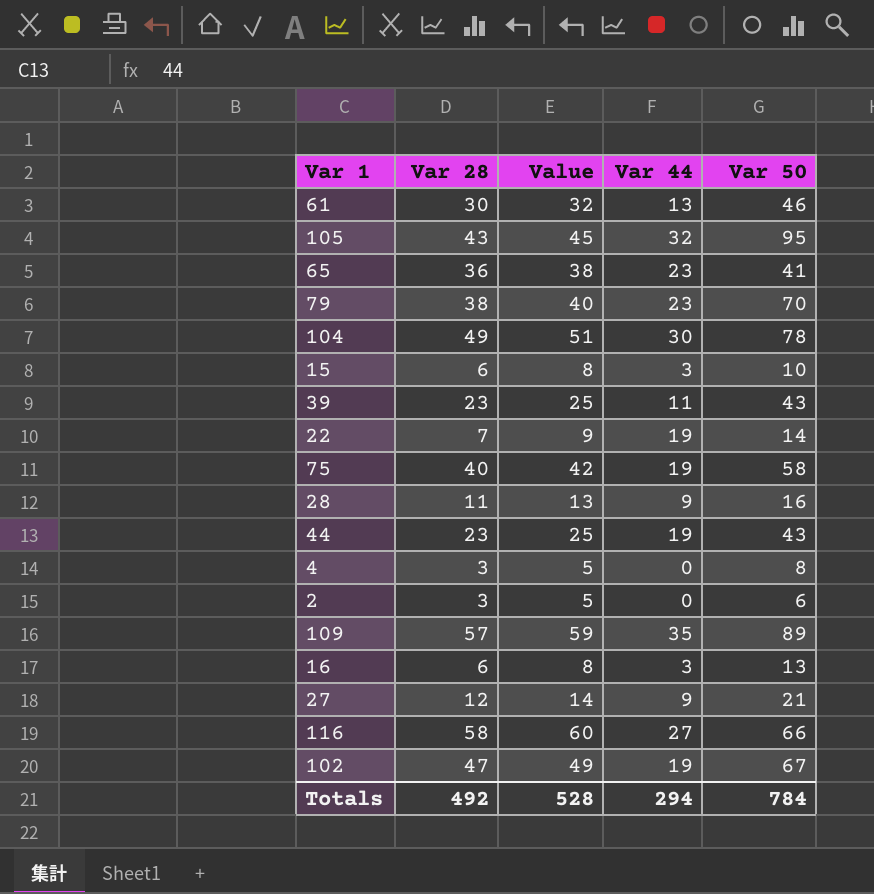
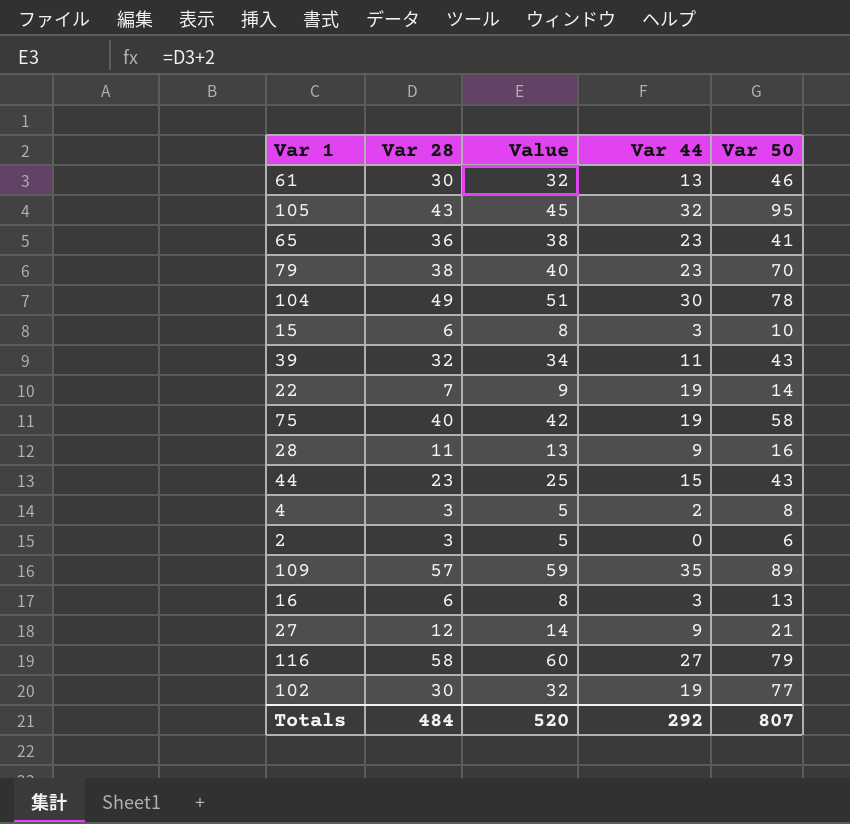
39 | Var 28: 23 -> 32
39 | Value: 25 -> 34
44 | Var 44: 19 -> 15
4 | Var 44: 0 -> 2
116 | Var 50: 66 -> 79
102 | Var 28: 47 -> 30
102 | Value: 49 -> 32
102 | Var 50: 67 -> 77
Totals | Var 28: 492 -> 484
Totals | Value: 528 -> 520
Totals | Var 44: 294 -> 292
Totals | Var 50: 784 -> 807

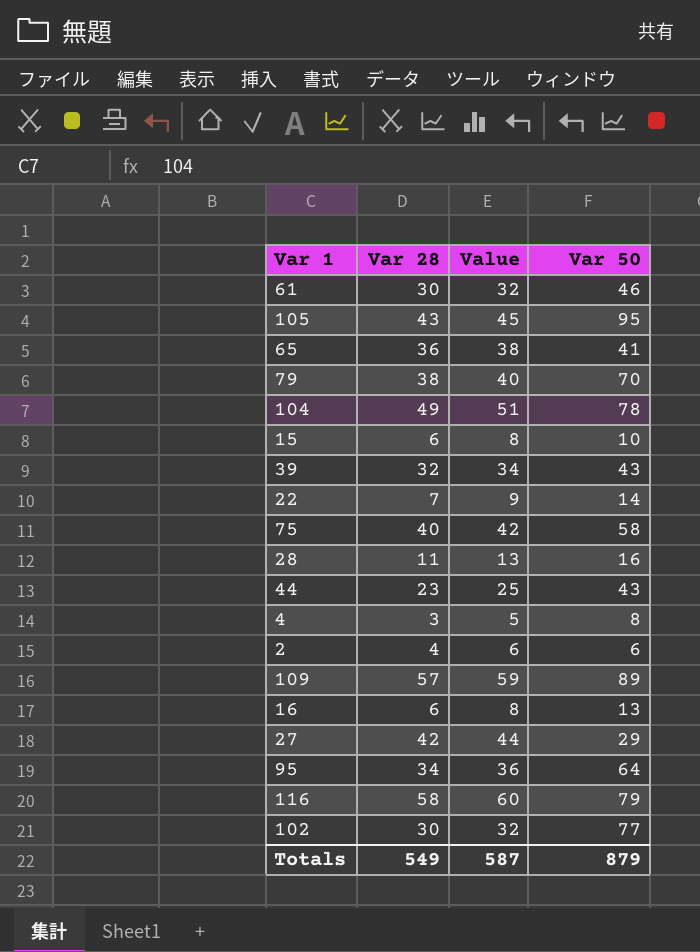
column Var 44 | position: 4 -> none
2 | Var 28: 3 -> 4
2 | Value: 5 -> 6
27 | Var 28: 12 -> 42
27 | Value: 14 -> 44
27 | Var 50: 21 -> 29
row 95: none -> 34 | 36 | 64
Totals | Var 28: 484 -> 549
Totals | Value: 520 -> 587
Totals | Var 50: 807 -> 879

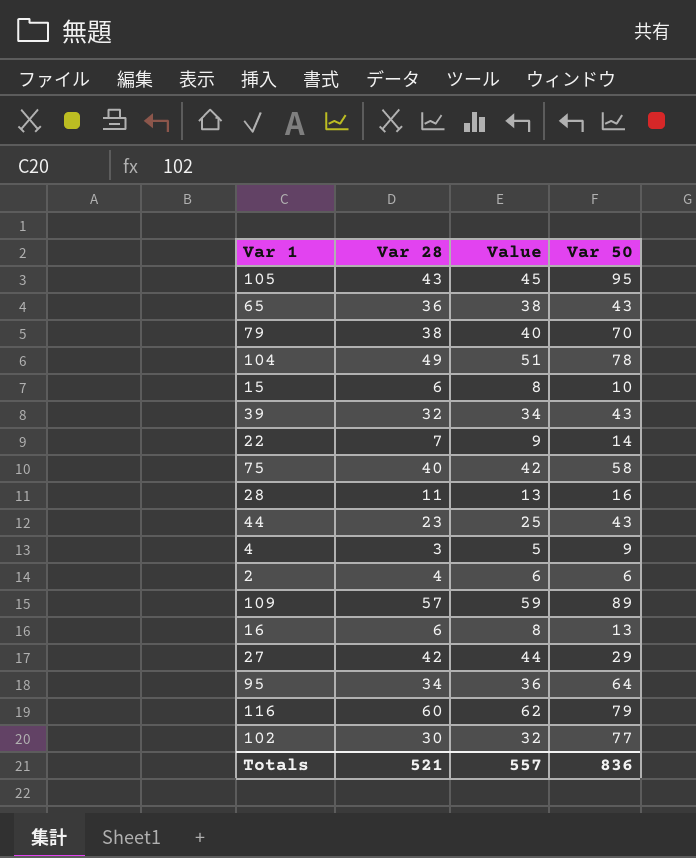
row 61: 30 | 32 | 46 -> none
65 | Var 50: 41 -> 43
4 | Var 50: 8 -> 9
116 | Var 28: 58 -> 60
116 | Value: 60 -> 62
Totals | Var 28: 549 -> 521
Totals | Value: 587 -> 557
Totals | Var 50: 879 -> 836

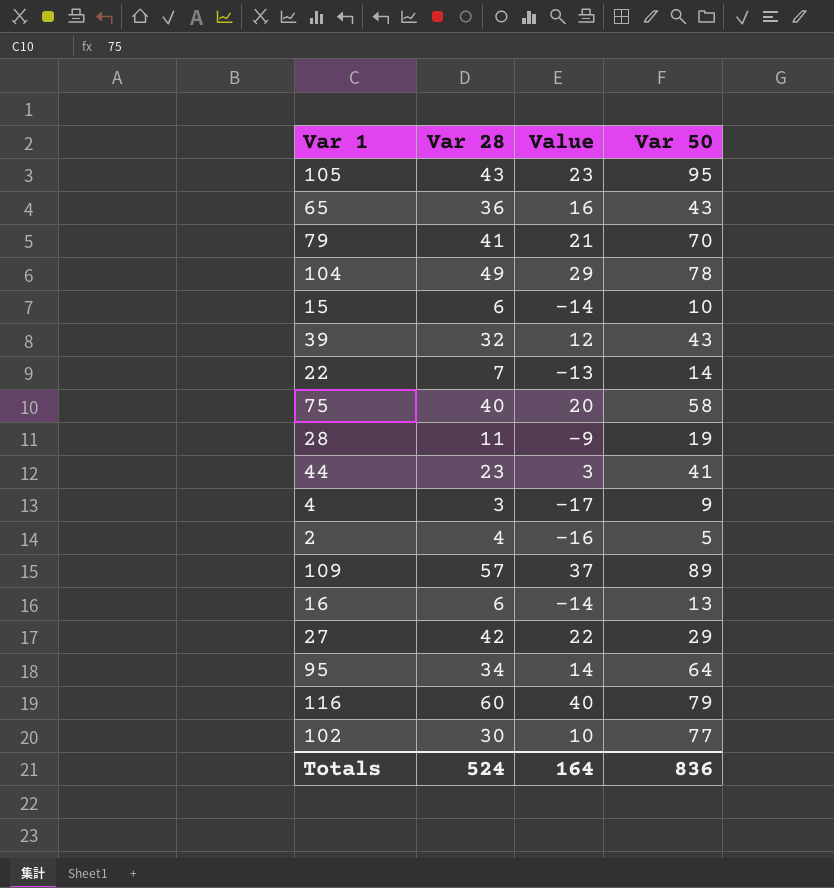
column Value | formula: [Var 28] + 2 -> [Var 28] - 20
79 | Var 28: 38 -> 41
28 | Var 50: 16 -> 19
44 | Var 50: 43 -> 41
2 | Var 50: 6 -> 5
Totals | Var 28: 521 -> 524
Totals | Value: 557 -> 164

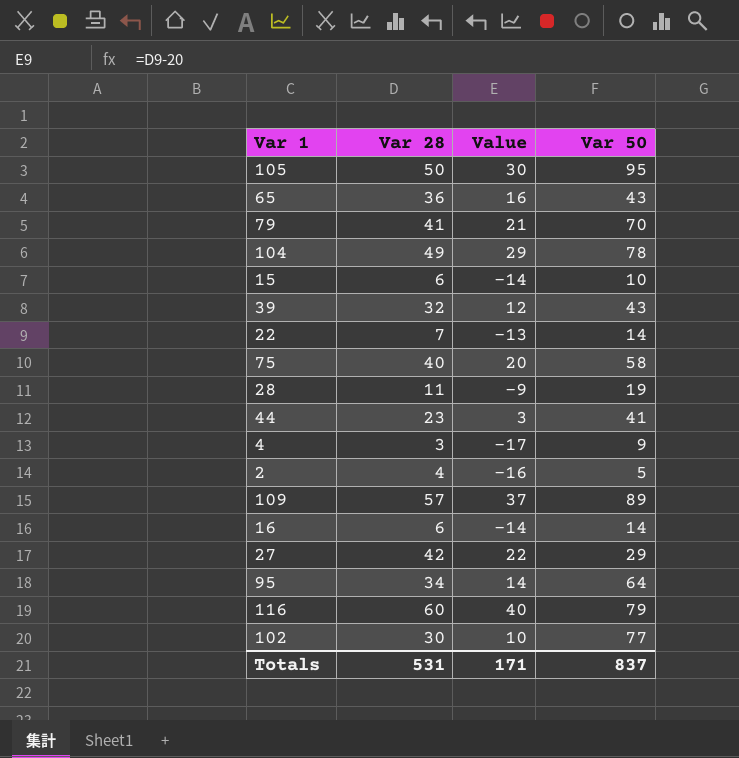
105 | Var 28: 43 -> 50
105 | Value: 23 -> 30
16 | Var 50: 13 -> 14
Totals | Var 28: 524 -> 531
Totals | Value: 164 -> 171
Totals | Var 50: 836 -> 837

